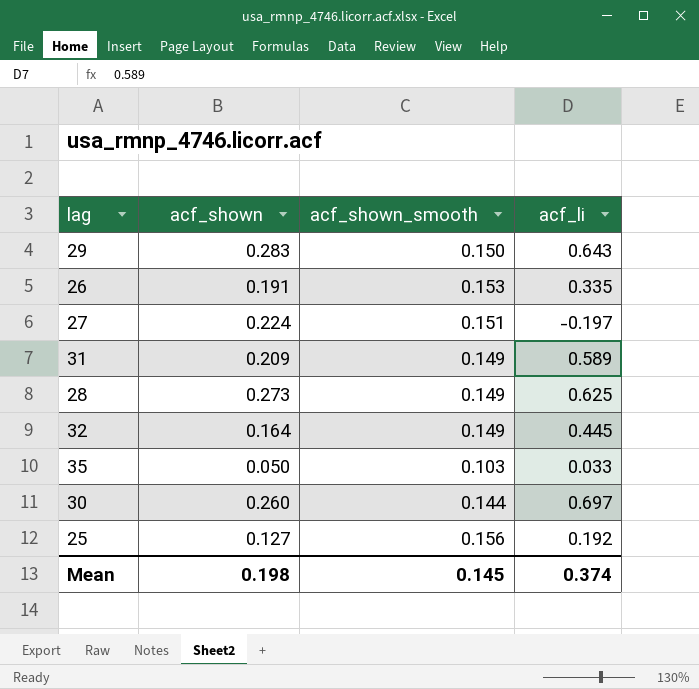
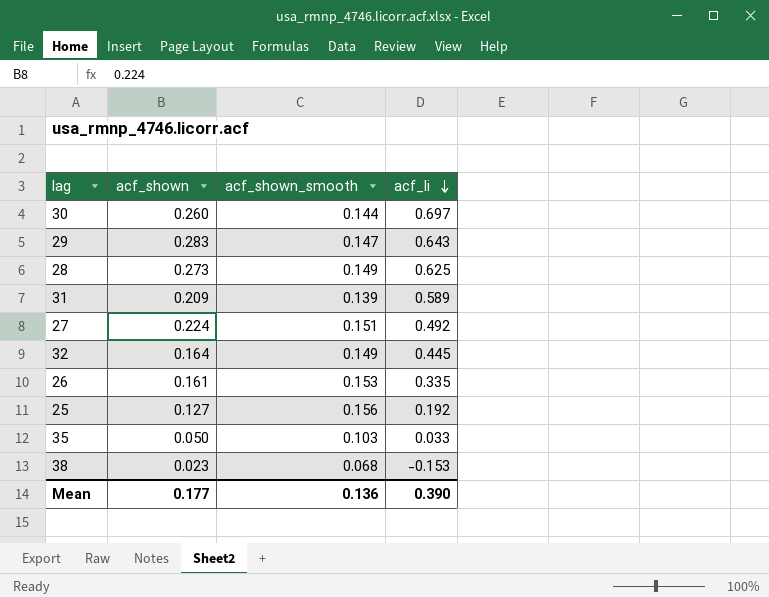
row order: none -> acf_li descending
29 | acf_shown_smooth: 0.150 -> 0.147
31 | acf_shown_smooth: 0.149 -> 0.139
27 | acf_li: -0.197 -> 0.492
26 | acf_shown: 0.191 -> 0.161
row 38: none -> 0.023 | 0.068 | -0.153
Mean | acf_shown: 0.198 -> 0.177
Mean | acf_shown_smooth: 0.145 -> 0.136
Mean | acf_li: 0.374 -> 0.390

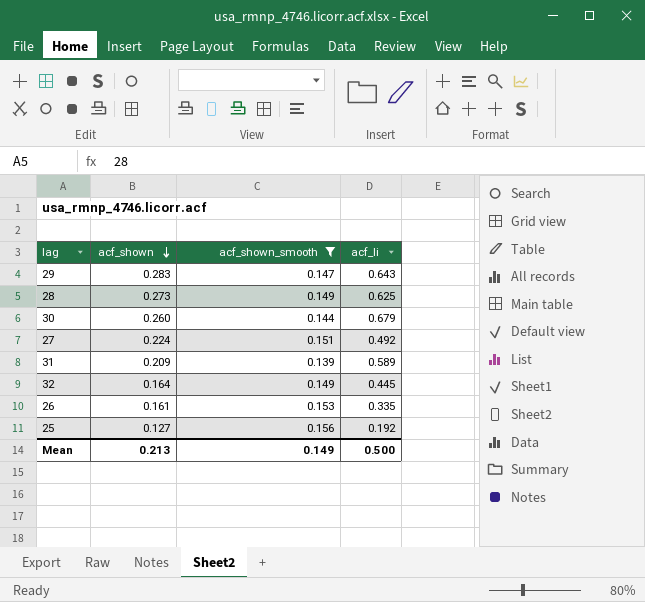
filter: none -> acf_shown_smooth >= 0.139
row order: acf_li descending -> acf_shown descending
30 | acf_li: 0.697 -> 0.679
Mean | acf_shown: 0.177 -> 0.213
Mean | acf_shown_smooth: 0.136 -> 0.149
Mean | acf_li: 0.390 -> 0.500

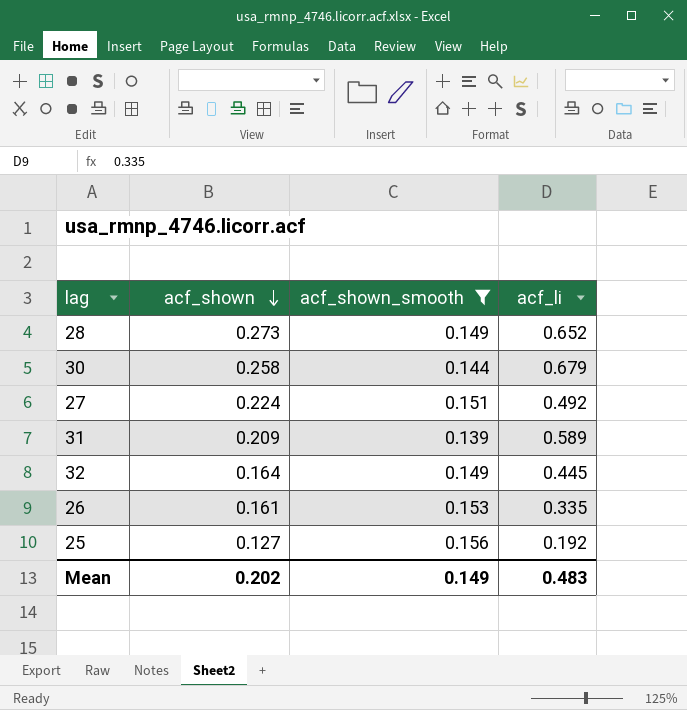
row 29: 0.283 | 0.147 | 0.643 -> none
28 | acf_li: 0.625 -> 0.652
30 | acf_shown: 0.260 -> 0.258
Mean | acf_shown: 0.213 -> 0.202
Mean | acf_li: 0.500 -> 0.483

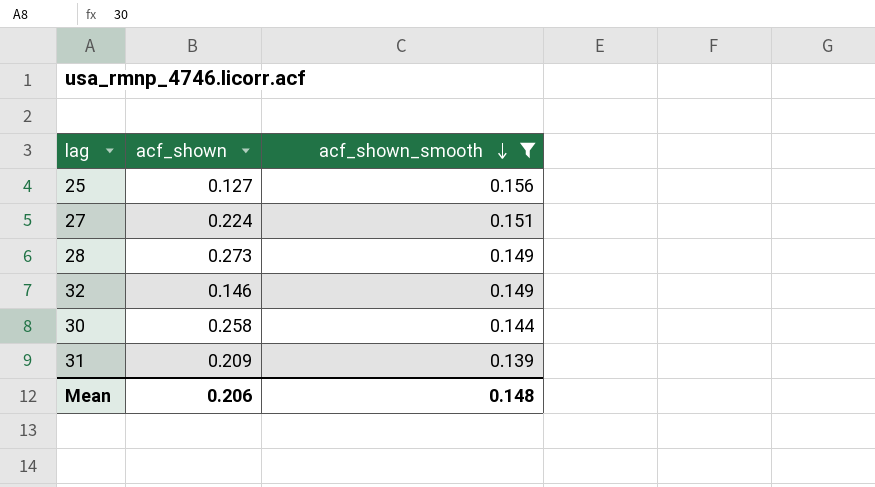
row order: acf_shown descending -> acf_shown_smooth descending
column acf_li | position: 4 -> none
row 26: 0.161 | 0.153 | 0.335 -> none
32 | acf_shown: 0.164 -> 0.146
Mean | acf_shown: 0.202 -> 0.206
Mean | acf_shown_smooth: 0.149 -> 0.148

